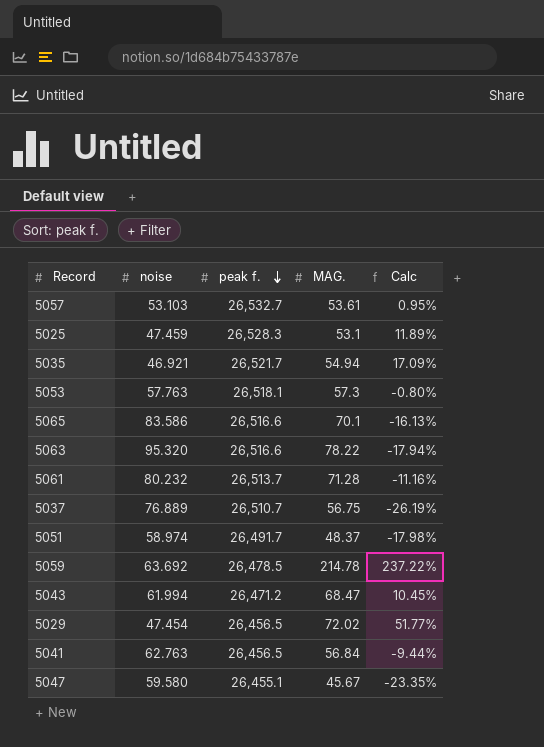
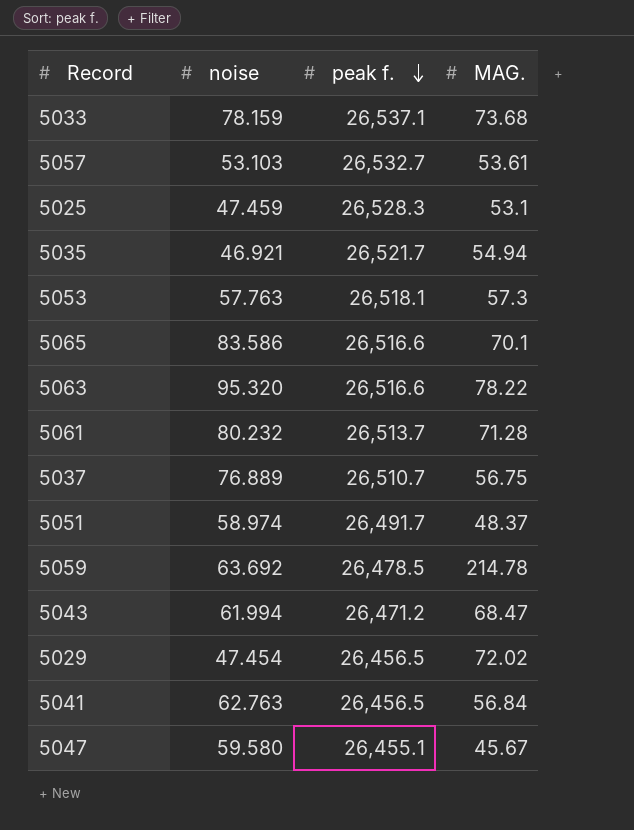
column Calc | formula: ([MAG.] - [noise]) / [noise] -> none
row 5033: none -> 78.159 | 26,537.1 | 73.68

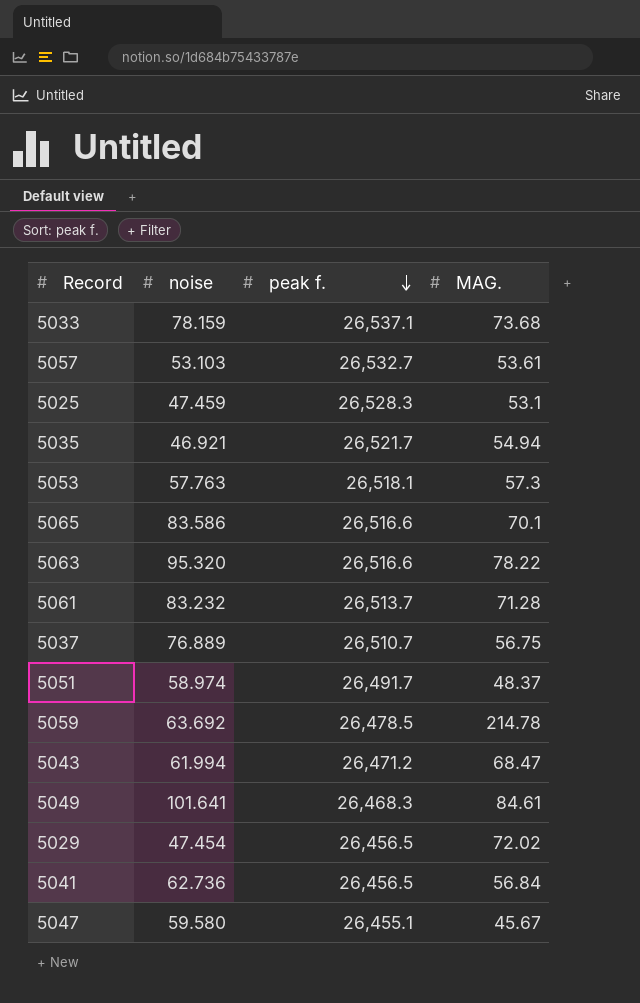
5061 | noise: 80.232 -> 83.232
row 5049: none -> 101.641 | 26,468.3 | 84.61
5041 | noise: 62.763 -> 62.736

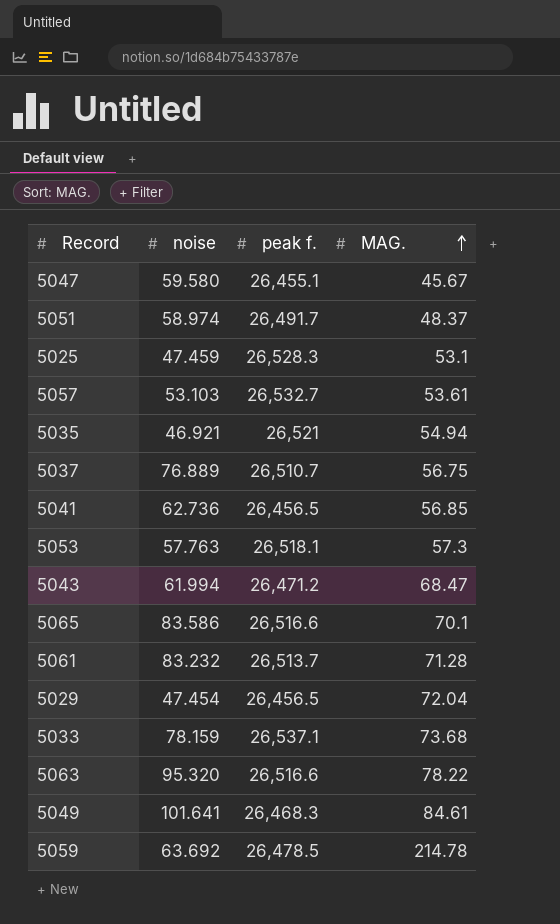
row order: peak f. descending -> MAG. ascending
5035 | peak f.: 26,521.7 -> 26,521
5041 | MAG.: 56.84 -> 56.85
5029 | MAG.: 72.02 -> 72.04

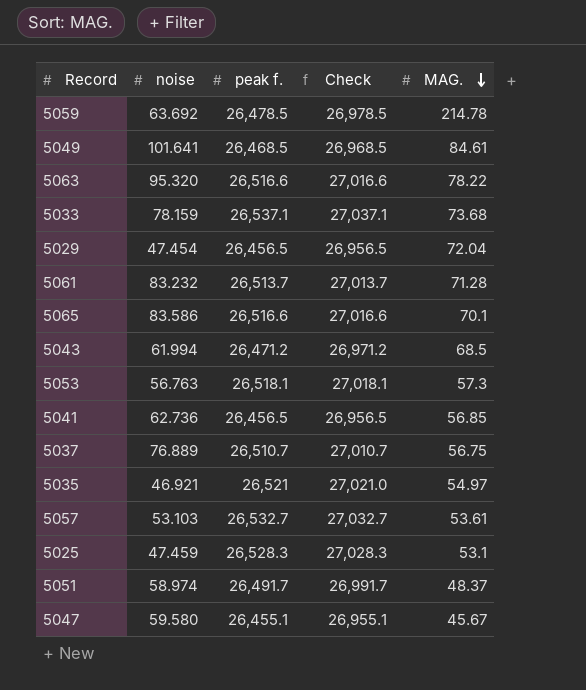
row order: MAG. ascending -> MAG. descending
column Check | formula: none -> [peak f.] + 500
5049 | peak f.: 26,468.3 -> 26,468.5
5043 | MAG.: 68.47 -> 68.5
5053 | noise: 57.763 -> 56.763
5035 | MAG.: 54.94 -> 54.97

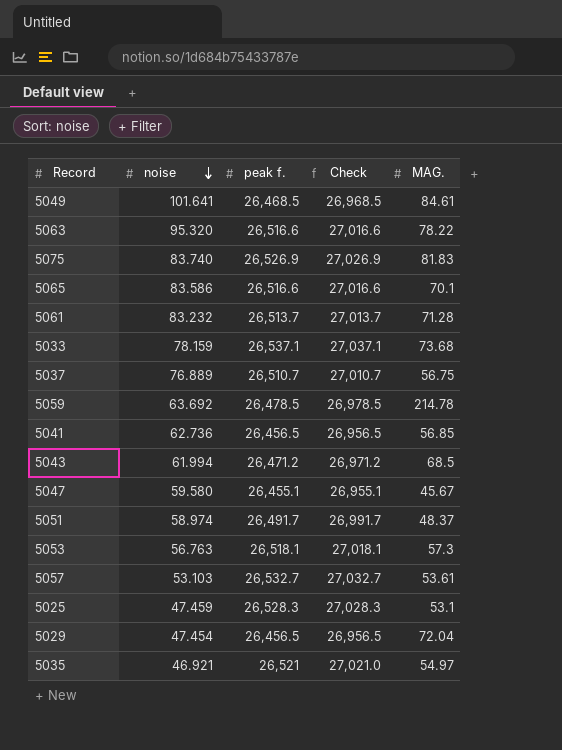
row order: MAG. descending -> noise descending
row 5075: none -> 83.740 | 26,526.9 | 27,026.9 | 81.83

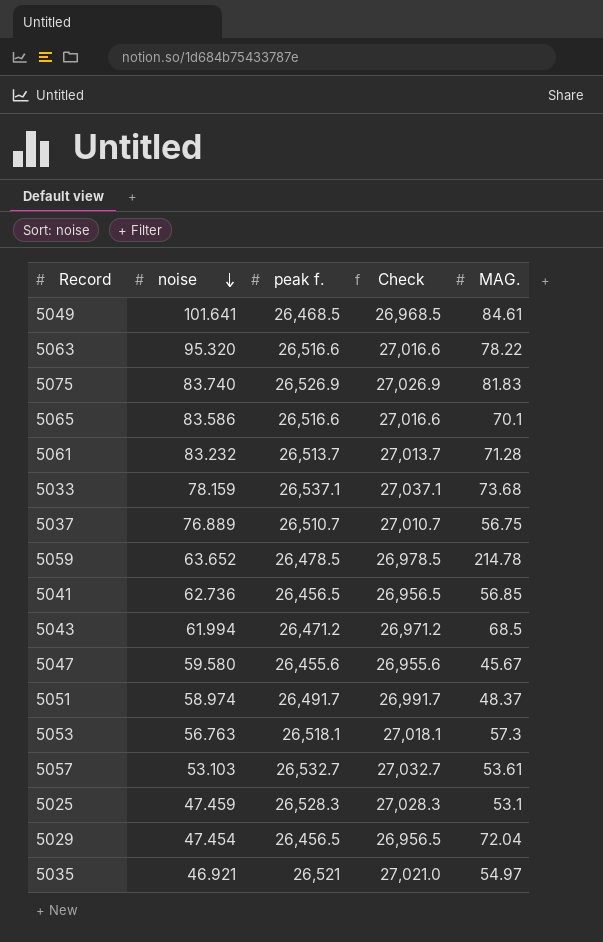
5059 | noise: 63.692 -> 63.652
5047 | peak f.: 26,455.1 -> 26,455.6
5047 | Check: 26,955.1 -> 26,955.6

